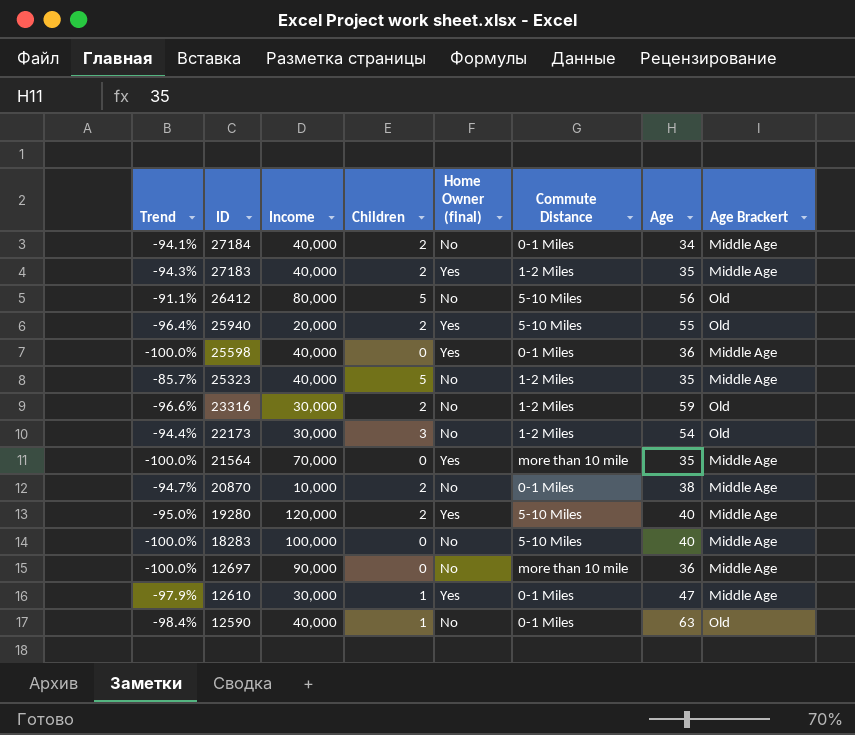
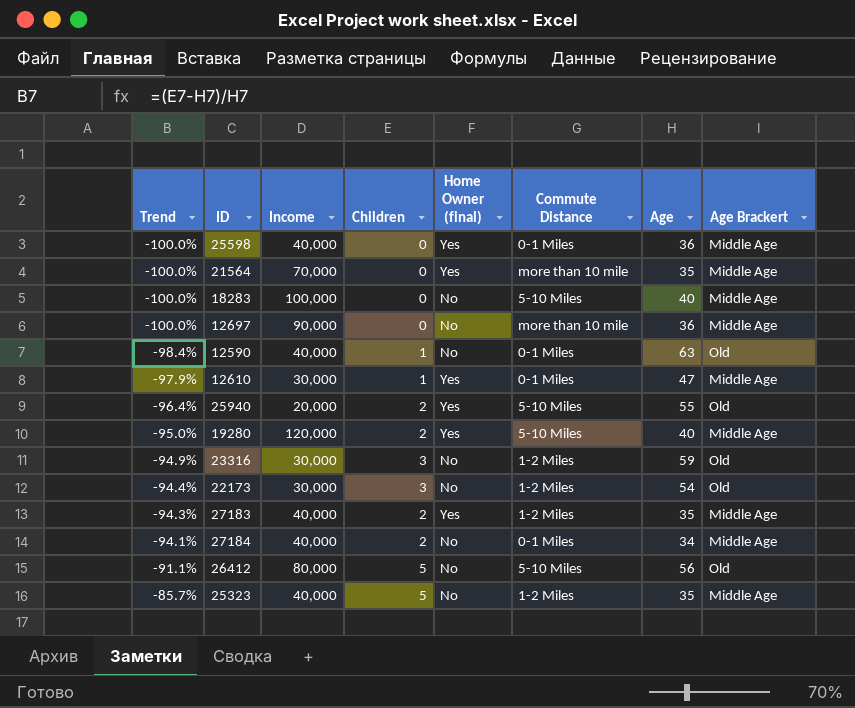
row order: ID descending -> Trend ascending
row 20870: -94.7% | 10,000 | 2 | No | 0-1 Miles | 38 | Middle Age -> none
23316 | Trend: -96.6% -> -94.9%
23316 | Children: 2 -> 3

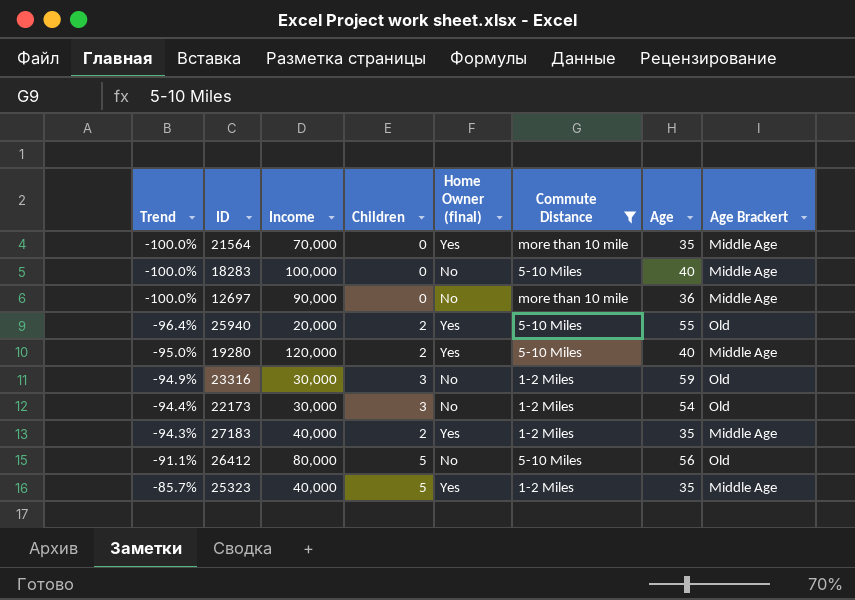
filter: none -> Commute Distance != 0-1 Miles
25323 | Home Owner (final): No -> Yes

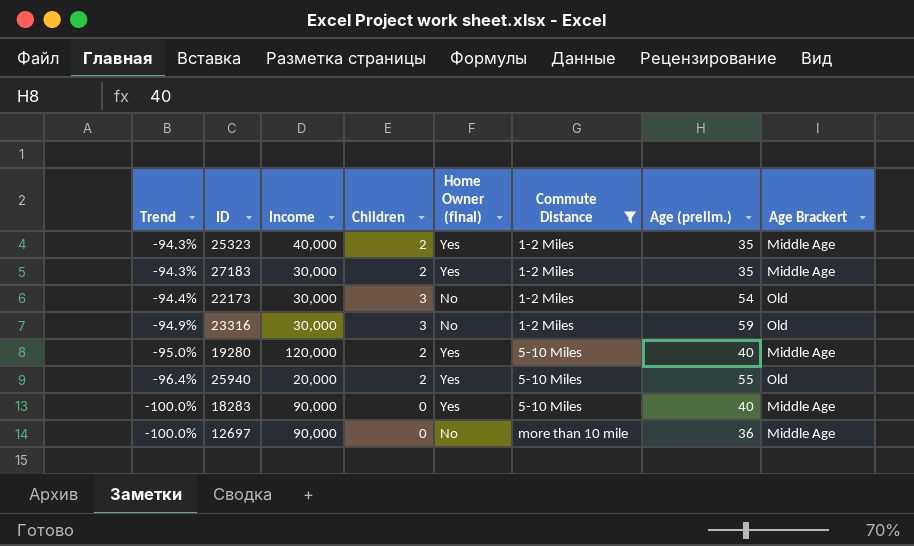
row order: Trend ascending -> Trend descending
column name: Age -> Age (prelim.)
row 21564: -100.0% | 70,000 | 0 | Yes | more than 10 mile | 35 | Middle Age -> none
row 26412: -91.1% | 80,000 | 5 | No | 5-10 Miles | 56 | Old -> none
25323 | Trend: -85.7% -> -94.3%
25323 | Children: 5 -> 2
27183 | Income: 40,000 -> 30,000
18283 | Income: 100,000 -> 90,000
18283 | Home Owner (final): No -> Yes

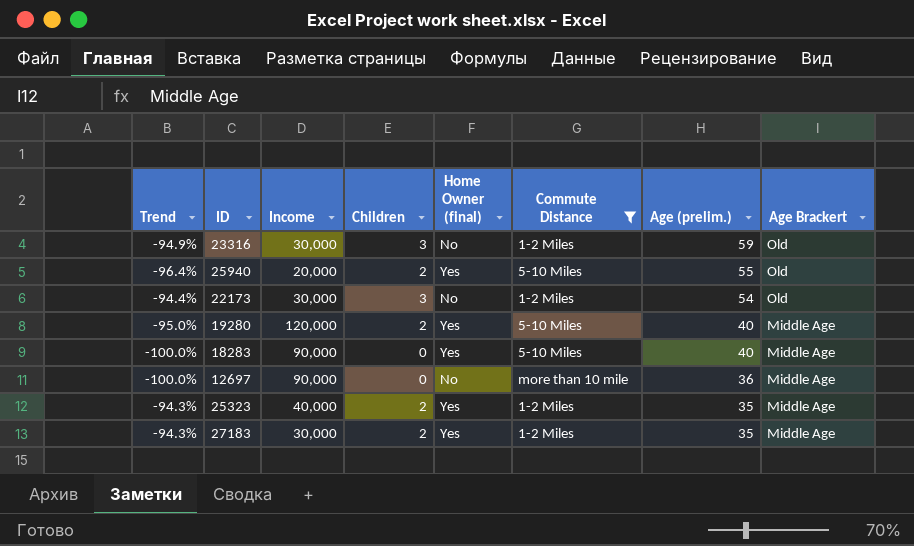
row order: Trend descending -> Age (prelim.) descending

